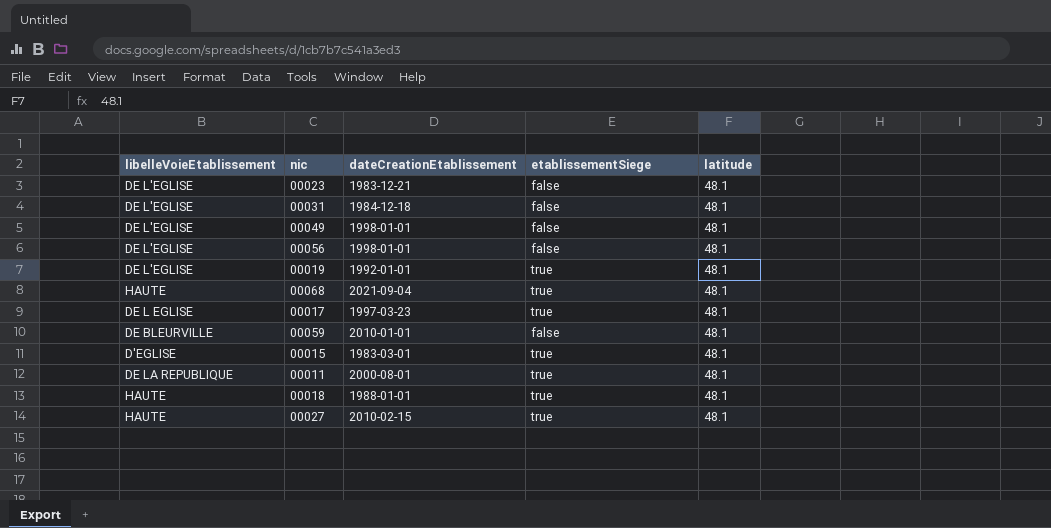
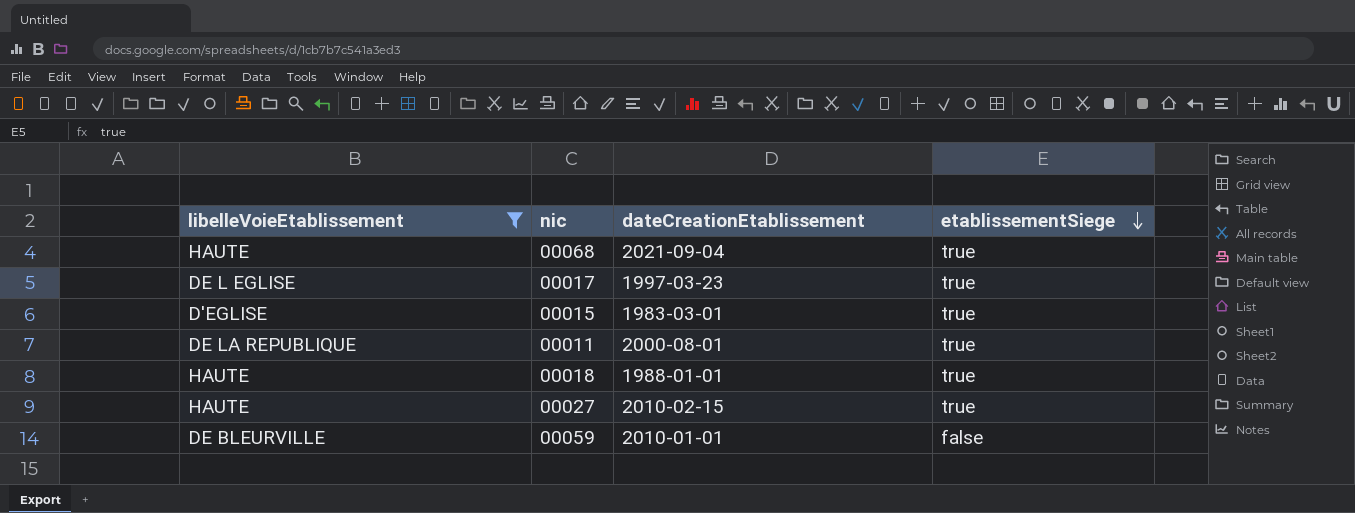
filter: none -> libelleVoieEtablissement != DE L'EGLISE
row order: none -> etablissementSiege descending
column latitude | position: 5 -> none

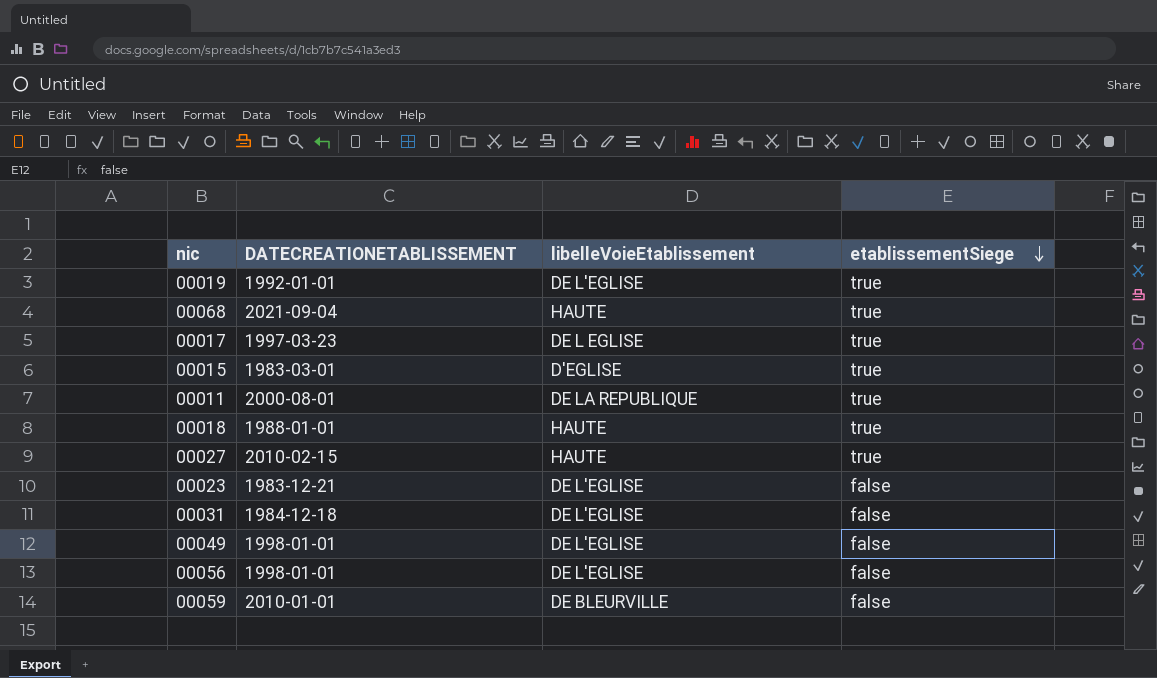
filter: libelleVoieEtablissement != DE L'EGLISE -> none
column name: dateCreationEtablissement -> DATECREATIONETABLISSEMENT
column libelleVoieEtablissement | position: 1 -> 3

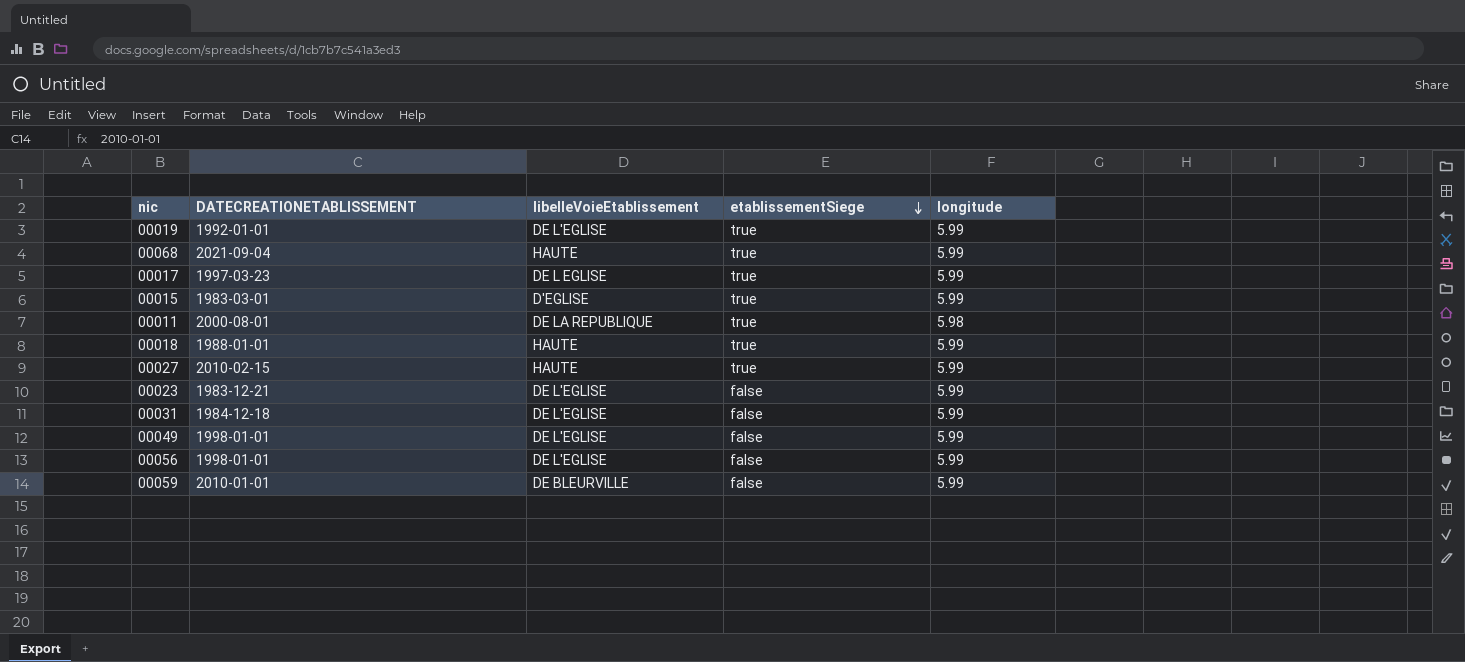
column longitude | position: none -> 5

